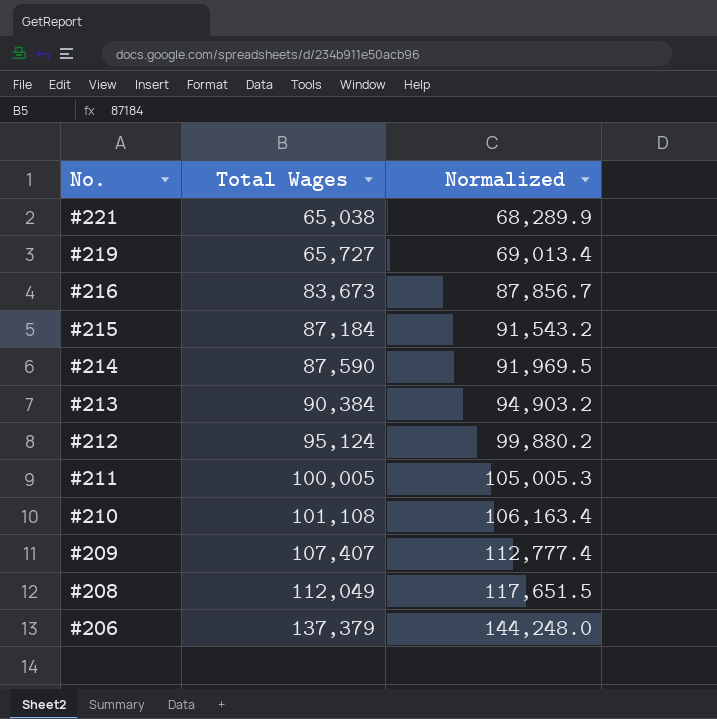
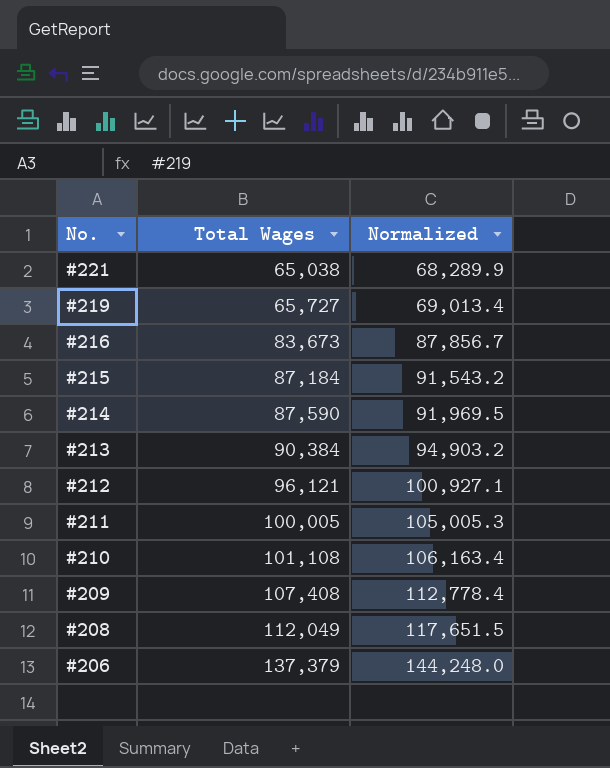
#212 | Total Wages: 95,124 -> 96,121
#212 | Normalized: 99,880.2 -> 100,927.1
#209 | Total Wages: 107,407 -> 107,408
#209 | Normalized: 112,777.4 -> 112,778.4

